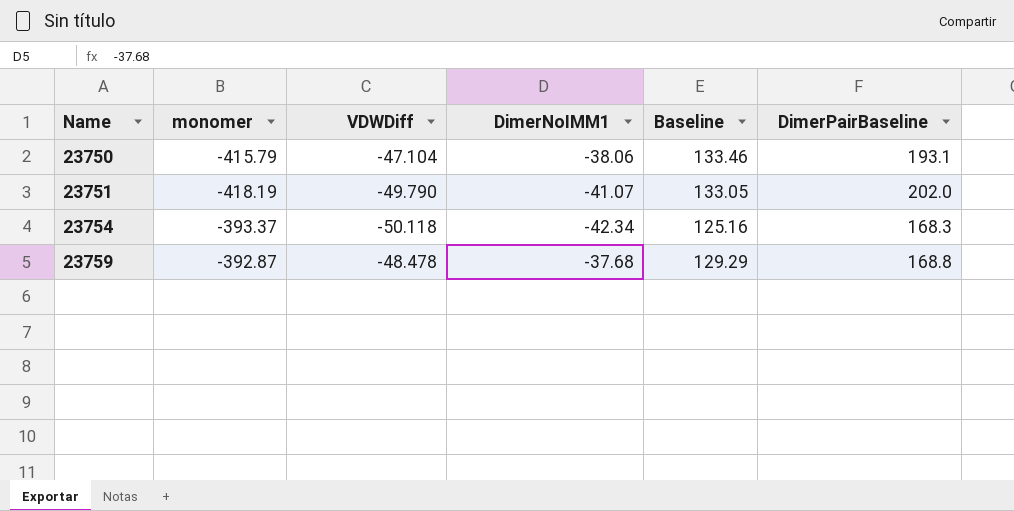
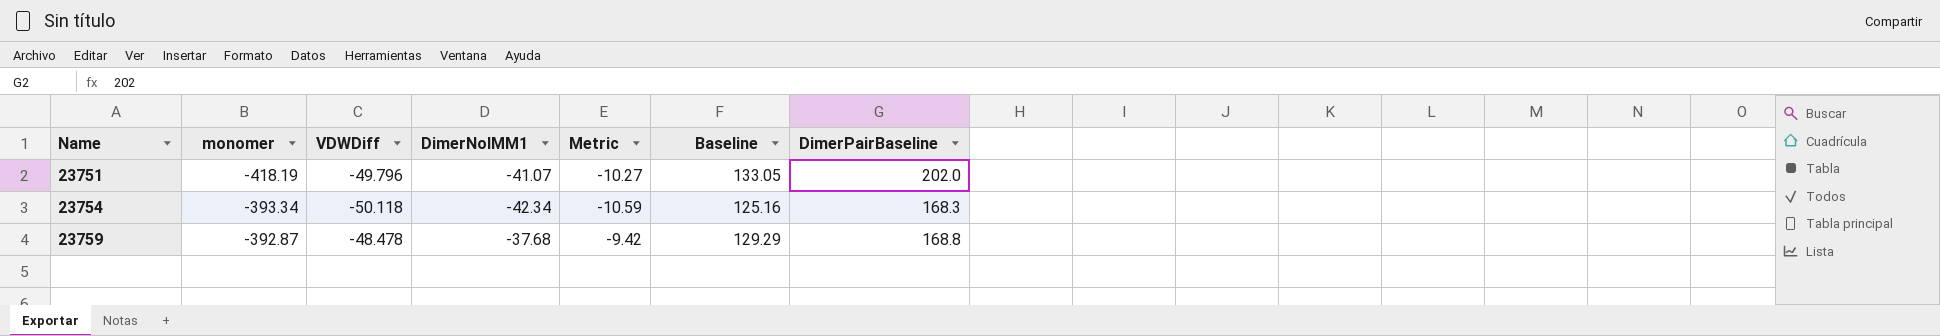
column Metric | formula: none -> [DimerNoIMM1] * 0.25
row 23750: -415.79 | -47.104 | -38.06 | 133.46 | 193.1 -> none
23751 | VDWDiff: -49.790 -> -49.796
23754 | monomer: -393.37 -> -393.34

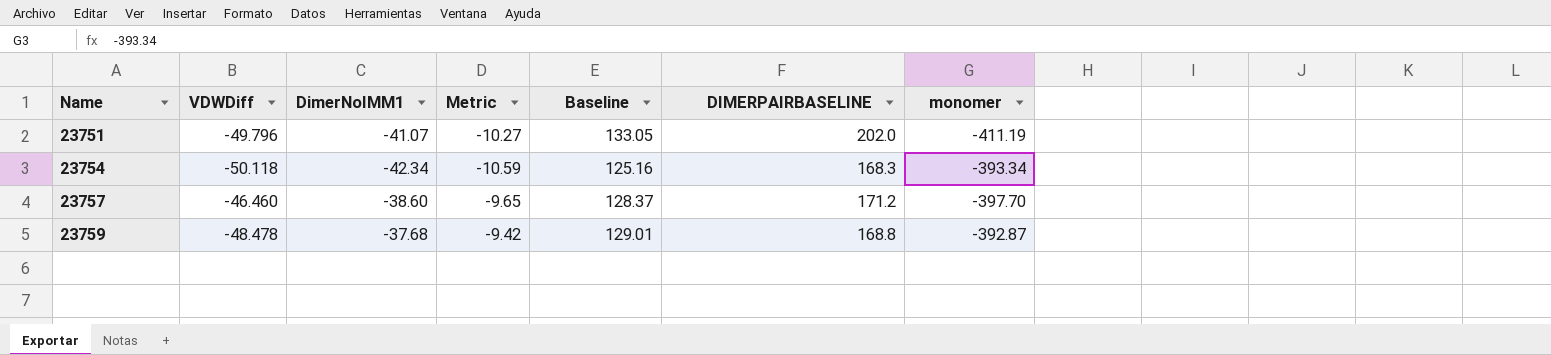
column name: DimerPairBaseline -> DIMERPAIRBASELINE
column monomer | position: 2 -> 7
23751 | monomer: -418.19 -> -411.19
row 23757: none -> -46.460 | -38.60 | -9.65 | 128.37 | 171.2 | -397.70
23759 | Baseline: 129.29 -> 129.01

